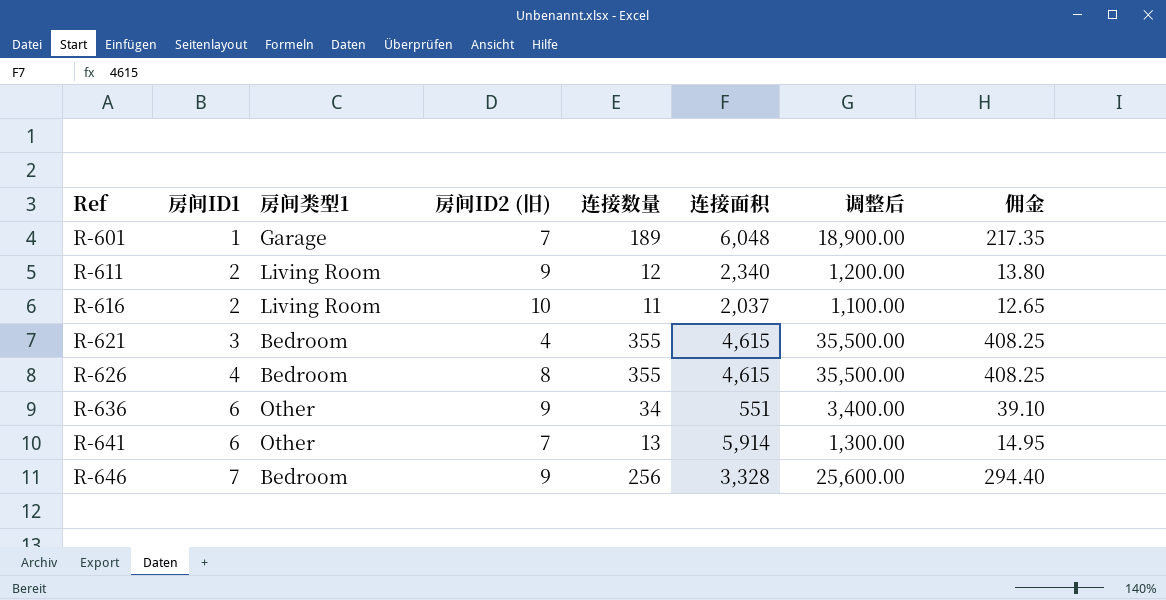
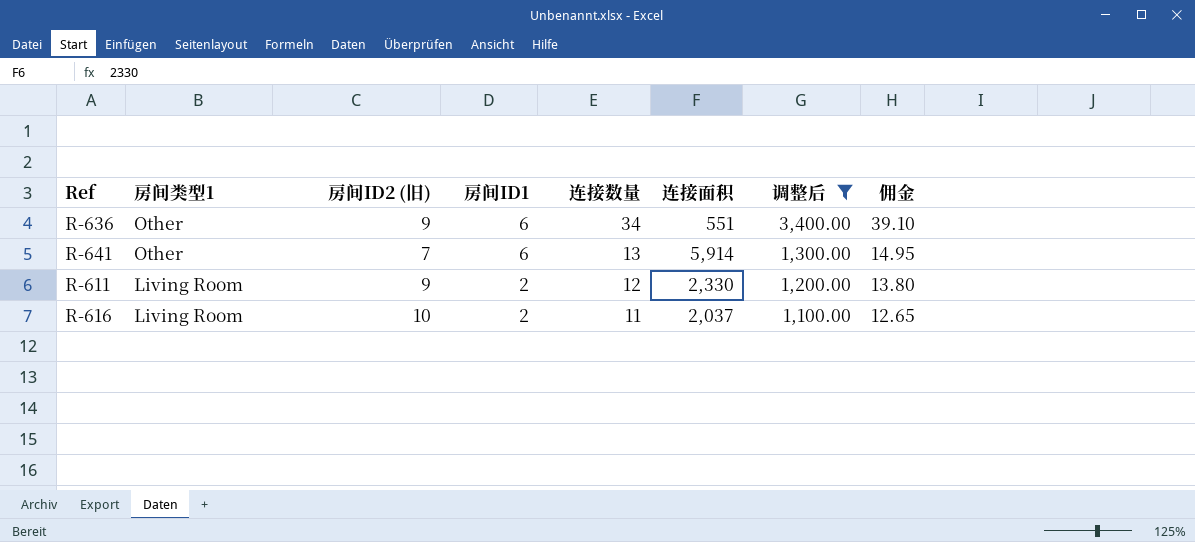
filter: none -> 调整后 <= 3,400.00
row order: Ref ascending -> 房间类型1 descending
column 房间ID1 | position: 2 -> 4
R-611 | 连接面积: 2,340 -> 2,330

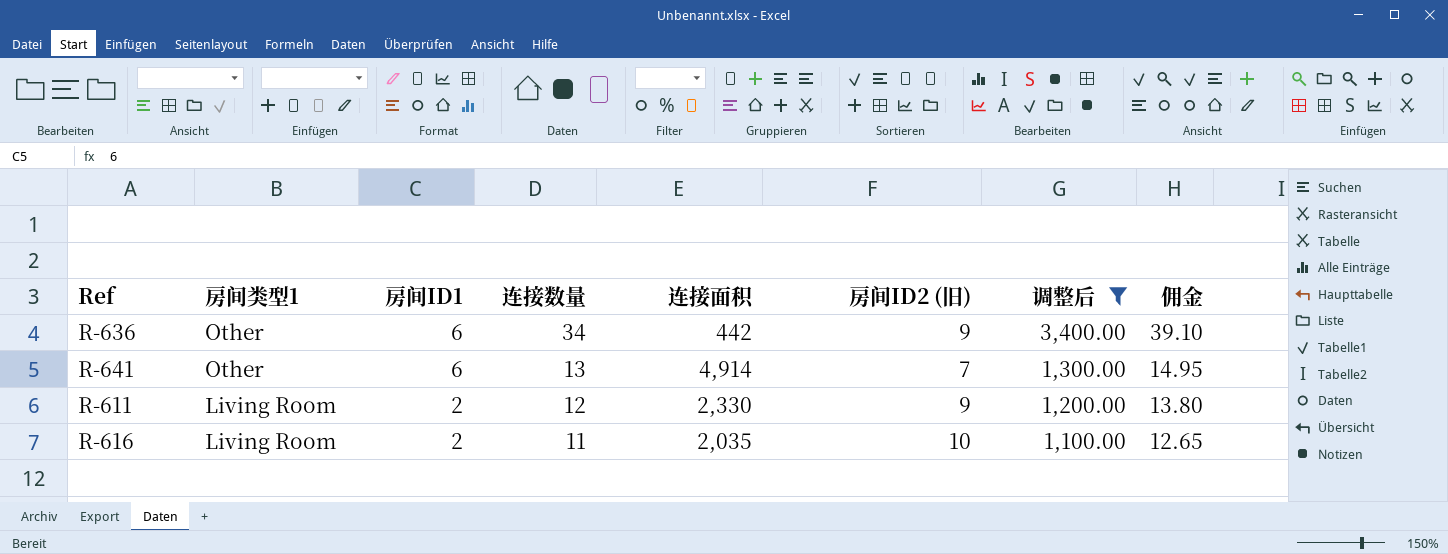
column 房间ID2 (旧) | position: 3 -> 6
R-636 | 连接面积: 551 -> 442
R-641 | 连接面积: 5,914 -> 4,914
R-616 | 连接面积: 2,037 -> 2,035

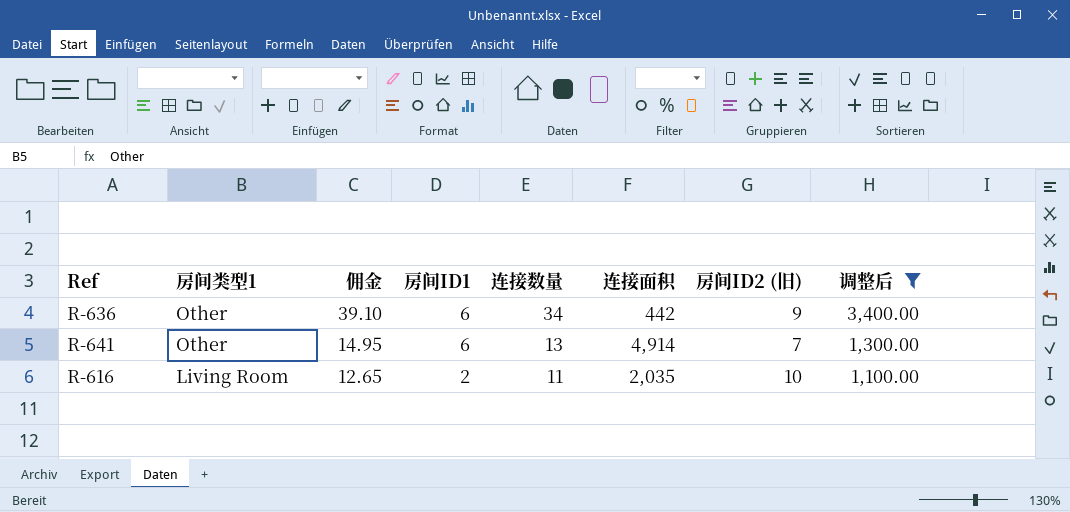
column 佣金 | position: 8 -> 3
row R-611: Living Room | 2 | 12 | 2,330 | 9 | 1,200.00 | 13.80 -> none

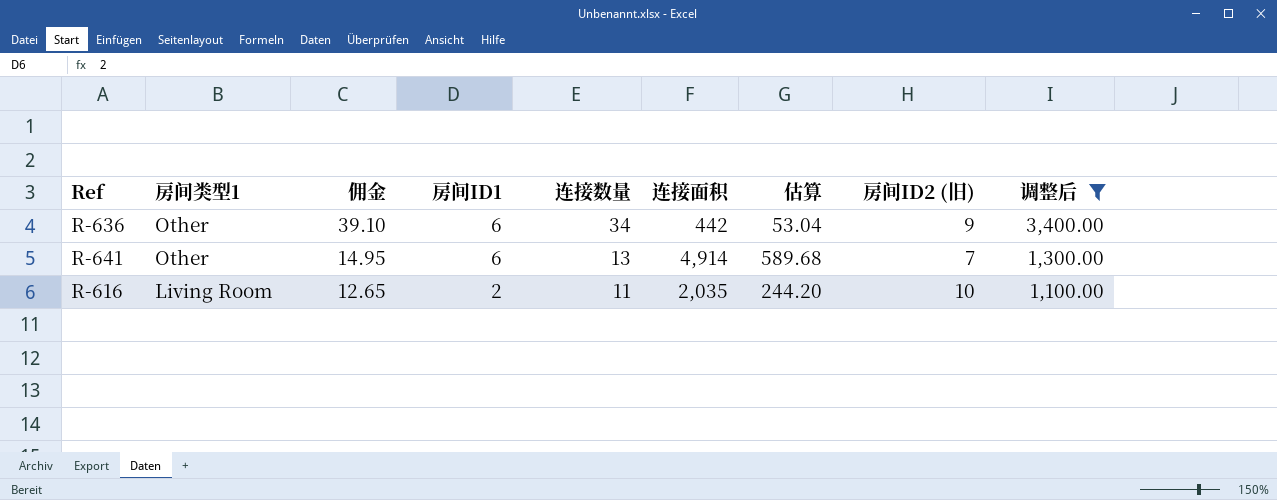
column 估算 | formula: none -> [连接面积] * 0.12

